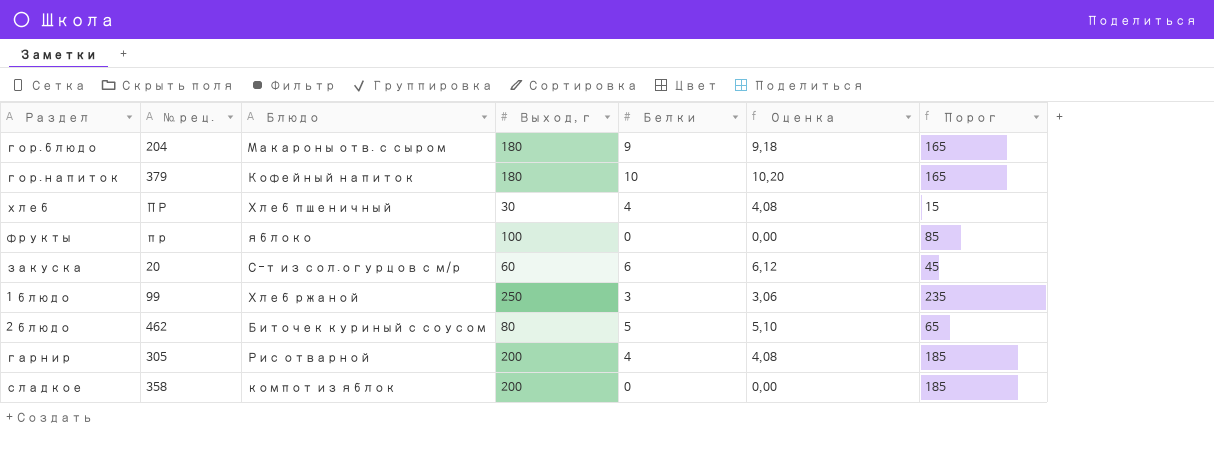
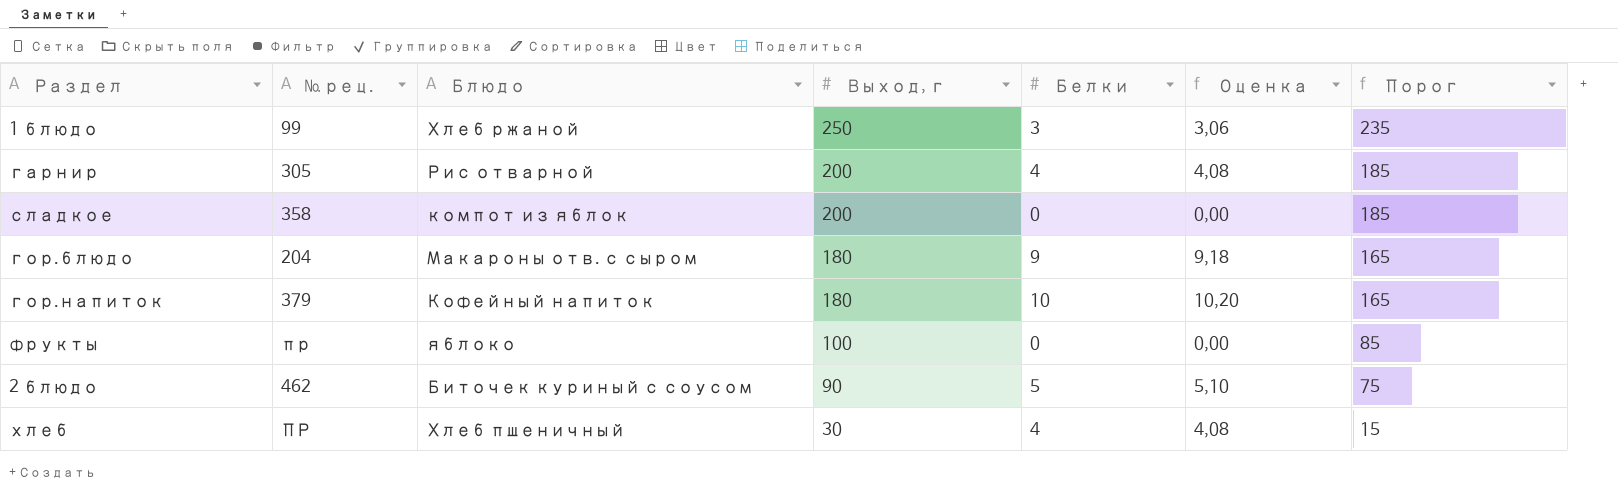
row order: none -> Выход, г descending
row закуска: 20 | С-т из сол.огурцов с м/р | 60 | 6 | 6,12 | 45 -> none
2 блюдо | Выход, г: 80 -> 90
2 блюдо | Порог: 65 -> 75

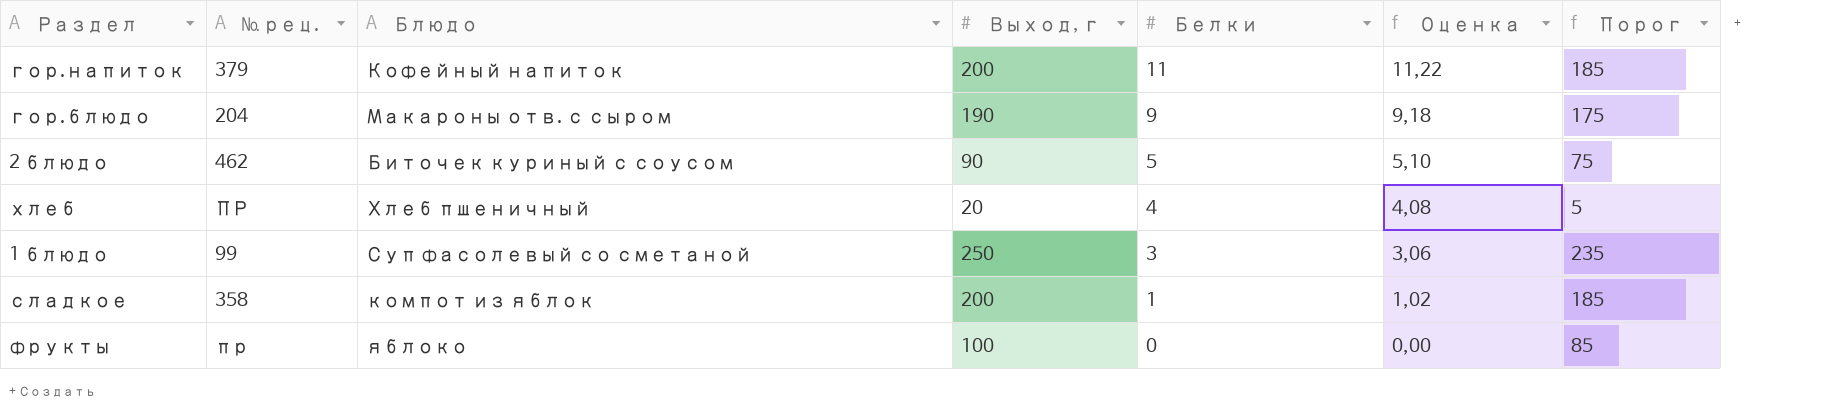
row order: Выход, г descending -> Белки descending
row гарнир: 305 | Рис отварной | 200 | 4 | 4,08 | 185 -> none
гор.напиток | Выход, г: 180 -> 200
гор.напиток | Белки: 10 -> 11
гор.напиток | Оценка: 10,20 -> 11,22
гор.напиток | Порог: 165 -> 185
гор.блюдо | Выход, г: 180 -> 190
гор.блюдо | Порог: 165 -> 175
хлеб | Выход, г: 30 -> 20
хлеб | Порог: 15 -> 5
1 блюдо | Блюдо: Хлеб ржаной -> Суп фасолевый со сметаной
сладкое | Белки: 0 -> 1
сладкое | Оценка: 0,00 -> 1,02

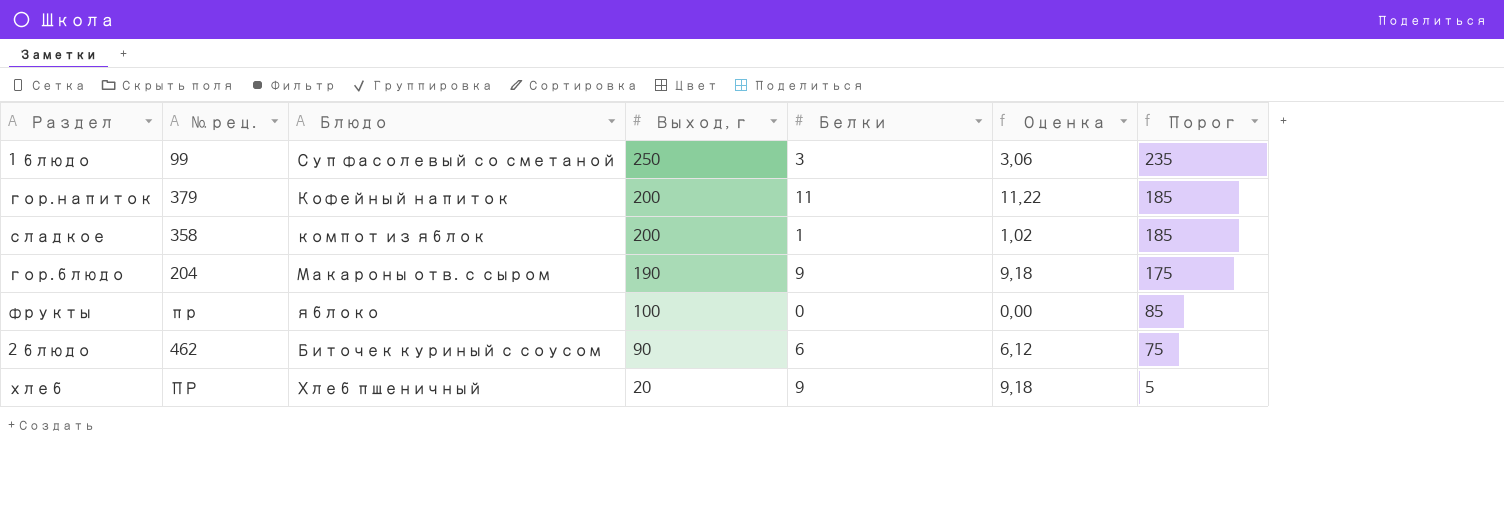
row order: Белки descending -> Выход, г descending
2 блюдо | Белки: 5 -> 6
2 блюдо | Оценка: 5,10 -> 6,12
хлеб | Белки: 4 -> 9
хлеб | Оценка: 4,08 -> 9,18

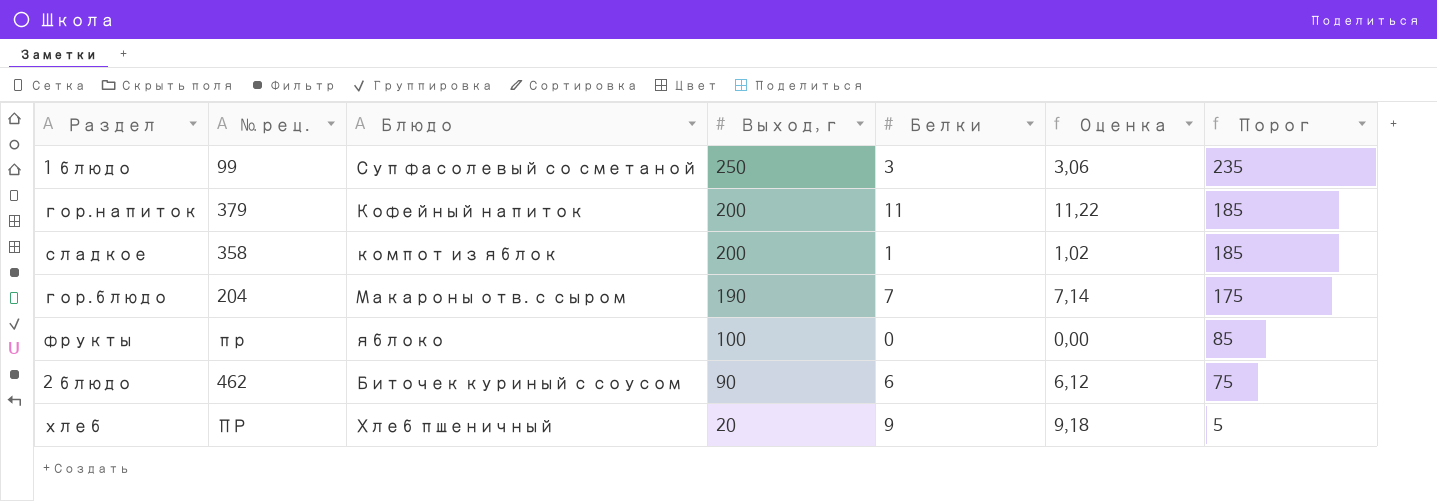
гор.блюдо | Белки: 9 -> 7
гор.блюдо | Оценка: 9,18 -> 7,14

